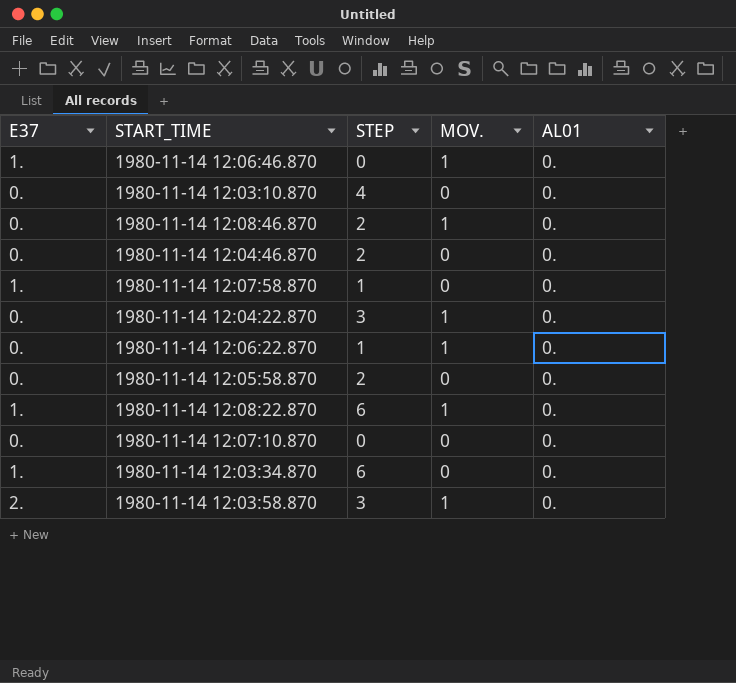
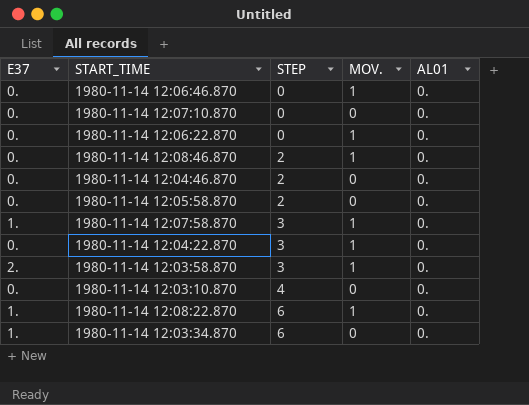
row order: none -> STEP ascending
1980-11-14 12:06:46.870 | E37: 1. -> 0.
1980-11-14 12:06:22.870 | STEP: 1 -> 0
1980-11-14 12:07:58.870 | STEP: 1 -> 3
1980-11-14 12:07:58.870 | MOV.: 0 -> 1

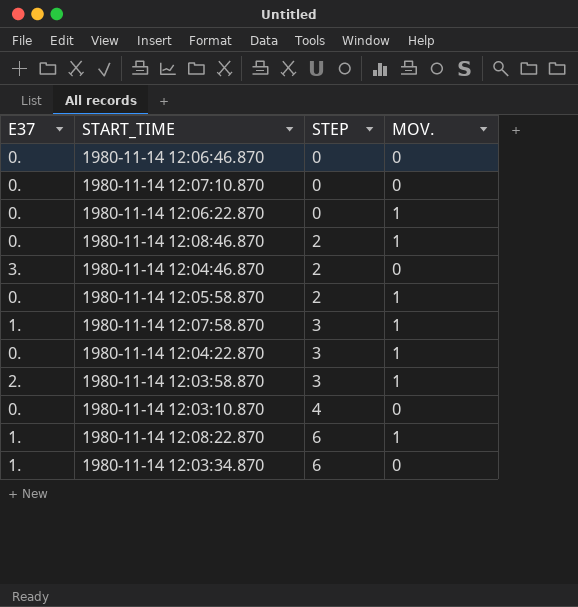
column AL01 | position: 5 -> none
1980-11-14 12:06:46.870 | MOV.: 1 -> 0
1980-11-14 12:04:46.870 | E37: 0. -> 3.
1980-11-14 12:05:58.870 | MOV.: 0 -> 1

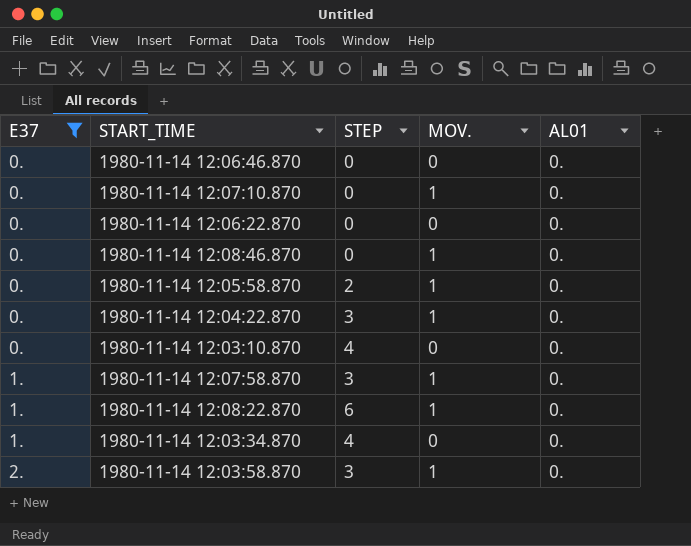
filter: none -> E37 != 3.
row order: STEP ascending -> E37 ascending
column AL01 | position: none -> 5
1980-11-14 12:07:10.870 | MOV.: 0 -> 1
1980-11-14 12:06:22.870 | MOV.: 1 -> 0
1980-11-14 12:08:46.870 | STEP: 2 -> 0
1980-11-14 12:03:34.870 | STEP: 6 -> 4

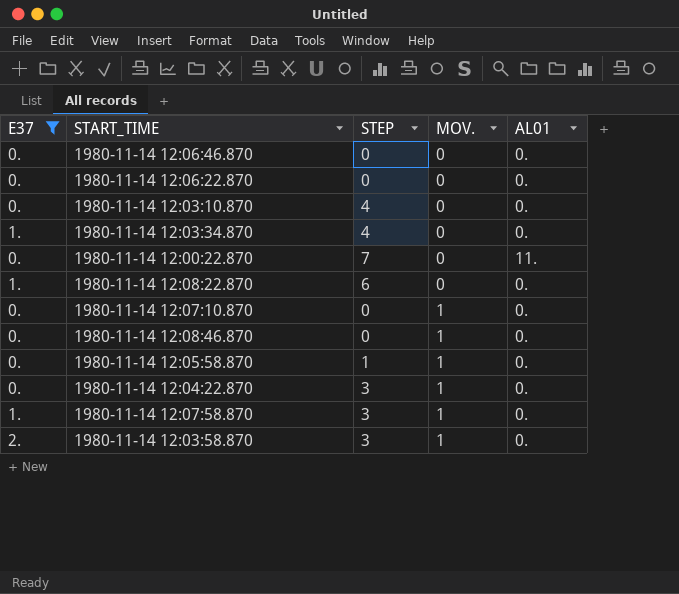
row order: E37 ascending -> MOV. ascending
row 1980-11-14 12:00:22.870: none -> 0. | 7 | 0 | 11.
1980-11-14 12:08:22.870 | MOV.: 1 -> 0
1980-11-14 12:05:58.870 | STEP: 2 -> 1

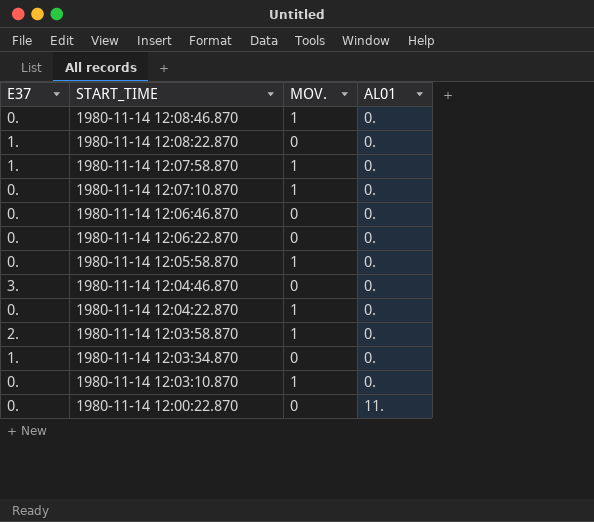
filter: E37 != 3. -> none
row order: MOV. ascending -> START_TIME descending
column STEP | position: 3 -> none
1980-11-14 12:03:10.870 | MOV.: 0 -> 1

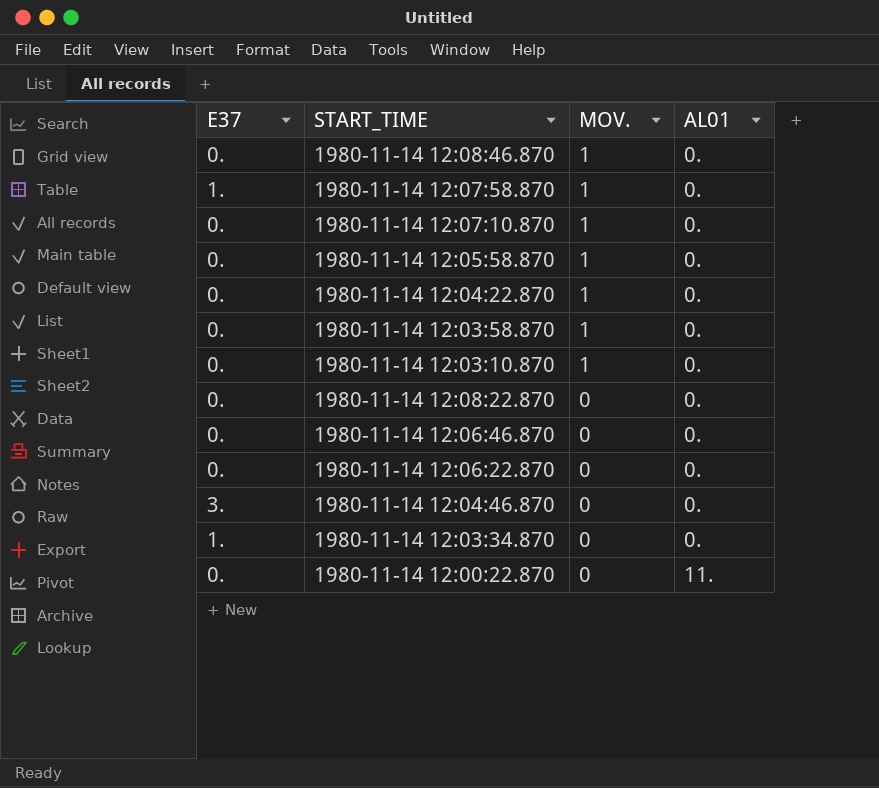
row order: START_TIME descending -> MOV. descending
1980-11-14 12:03:58.870 | E37: 2. -> 0.
1980-11-14 12:08:22.870 | E37: 1. -> 0.

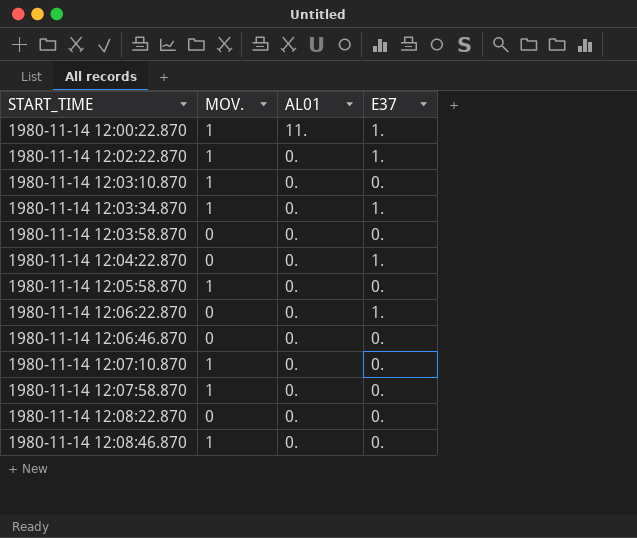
row order: MOV. descending -> START_TIME ascending
column E37 | position: 1 -> 4
row 1980-11-14 12:04:46.870: 3. | 0 | 0. -> none
1980-11-14 12:00:22.870 | MOV.: 0 -> 1
1980-11-14 12:00:22.870 | E37: 0. -> 1.
row 1980-11-14 12:02:22.870: none -> 1 | 0. | 1.
1980-11-14 12:03:34.870 | MOV.: 0 -> 1
1980-11-14 12:03:58.870 | MOV.: 1 -> 0
1980-11-14 12:04:22.870 | MOV.: 1 -> 0
1980-11-14 12:04:22.870 | E37: 0. -> 1.
1980-11-14 12:06:22.870 | E37: 0. -> 1.
1980-11-14 12:07:58.870 | E37: 1. -> 0.

